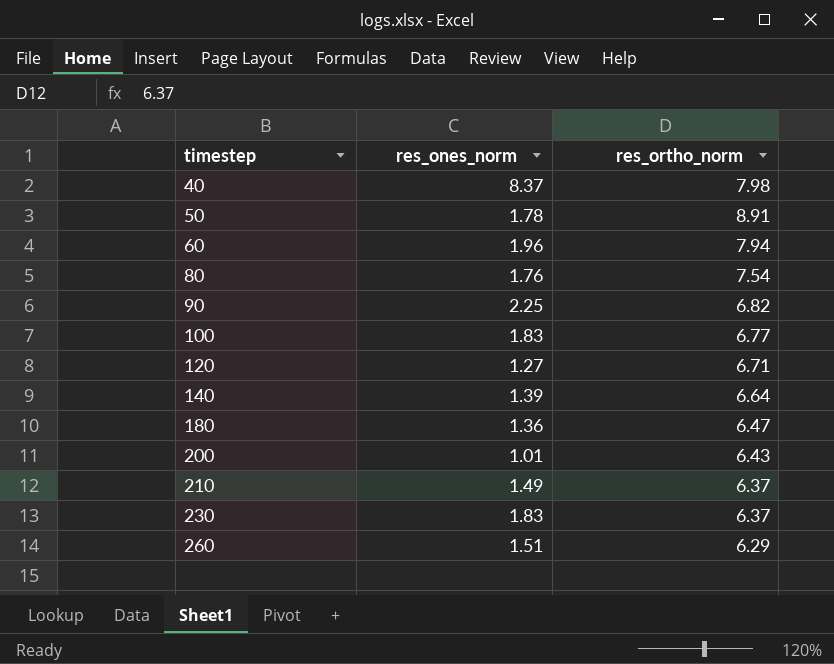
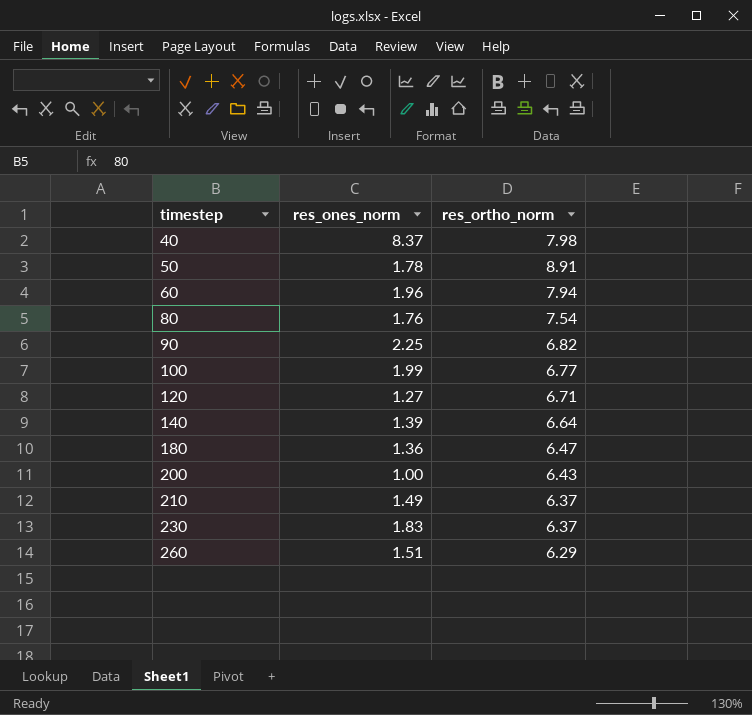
100 | res_ones_norm: 1.83 -> 1.99
200 | res_ones_norm: 1.01 -> 1.00

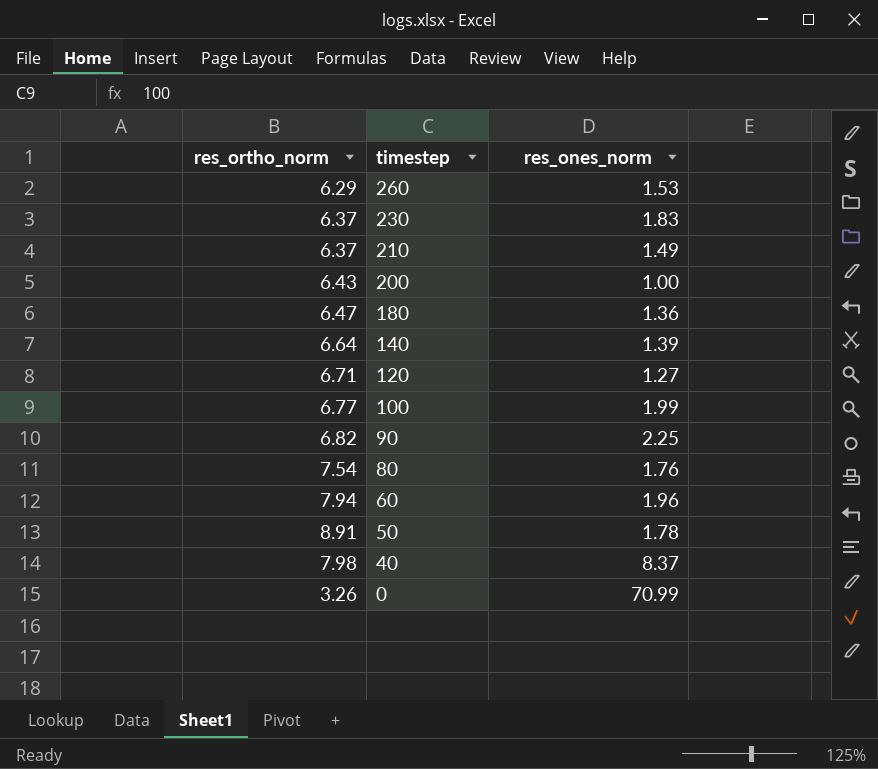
row order: timestep ascending -> timestep descending
column res_ortho_norm | position: 3 -> 1
260 | res_ones_norm: 1.51 -> 1.53
row 0: none -> 3.26 | 70.99

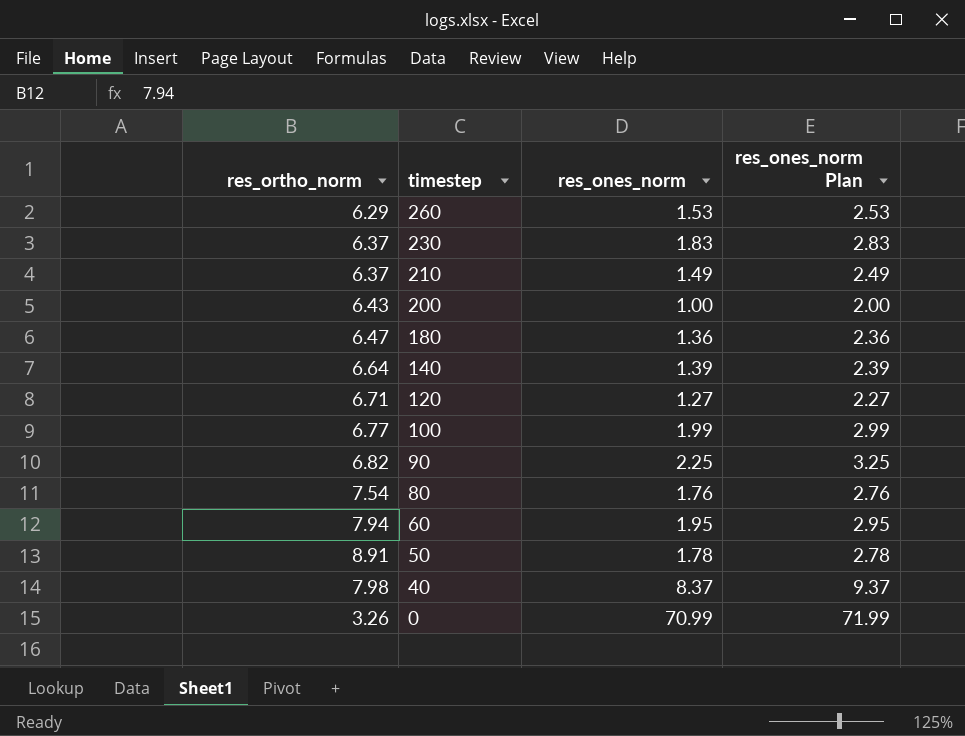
column res_ones_norm Plan | formula: none -> [res_ones_norm] + 1
60 | res_ones_norm: 1.96 -> 1.95

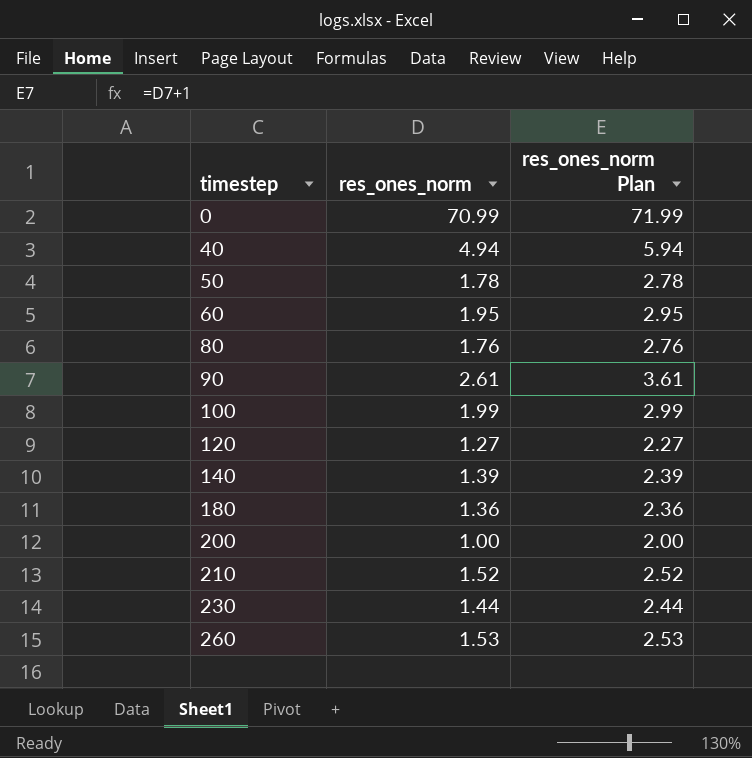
row order: timestep descending -> timestep ascending
column res_ortho_norm | position: 1 -> none
40 | res_ones_norm: 8.37 -> 4.94
40 | res_ones_norm Plan: 9.37 -> 5.94
90 | res_ones_norm: 2.25 -> 2.61
90 | res_ones_norm Plan: 3.25 -> 3.61
210 | res_ones_norm: 1.49 -> 1.52
210 | res_ones_norm Plan: 2.49 -> 2.52
230 | res_ones_norm: 1.83 -> 1.44
230 | res_ones_norm Plan: 2.83 -> 2.44

